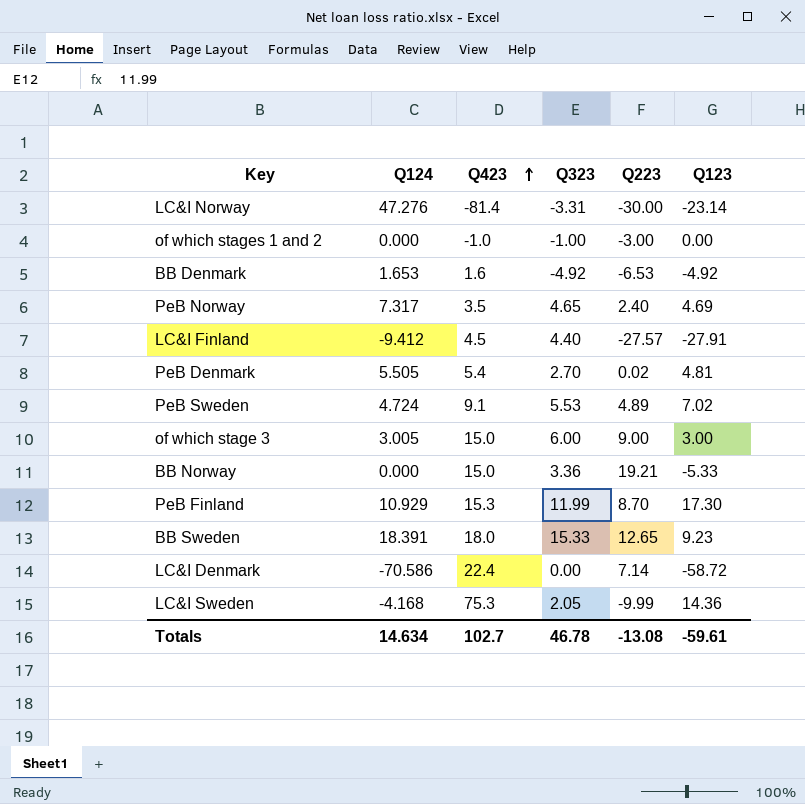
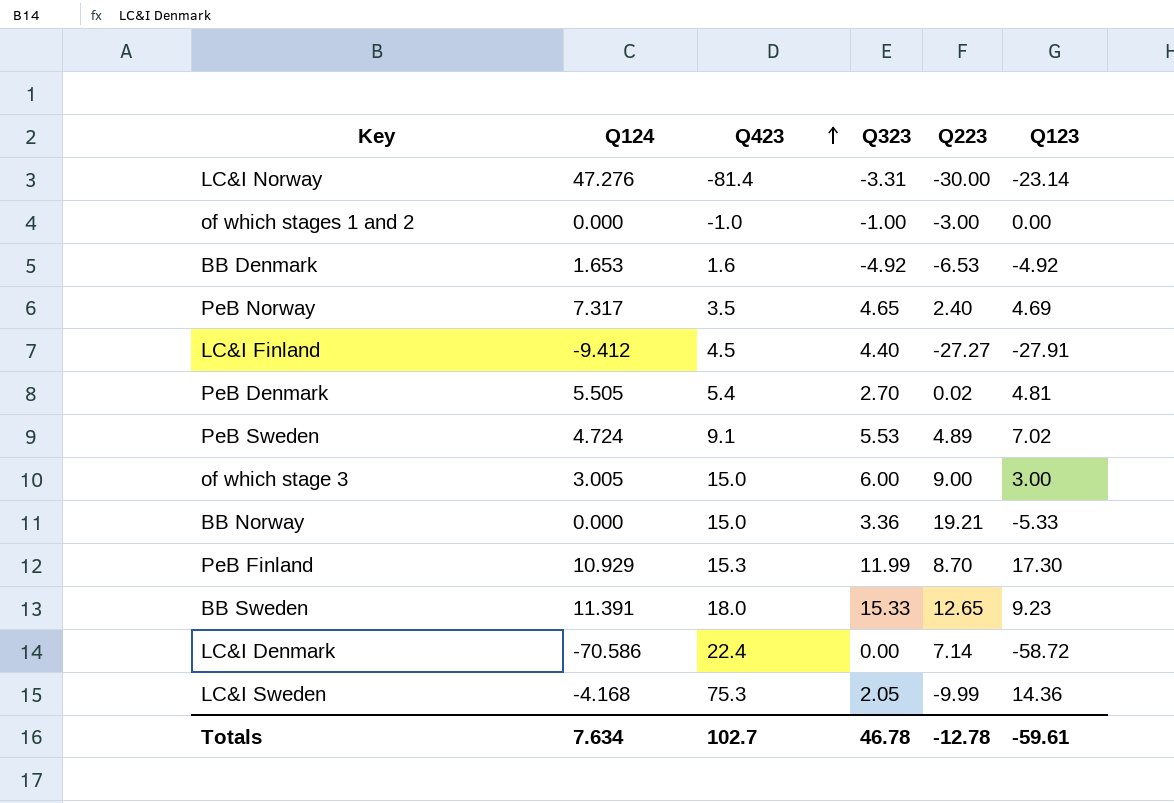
LC&I Finland | Q223: -27.57 -> -27.27
BB Sweden | Q124: 18.391 -> 11.391
Totals | Q124: 14.634 -> 7.634
Totals | Q223: -13.08 -> -12.78

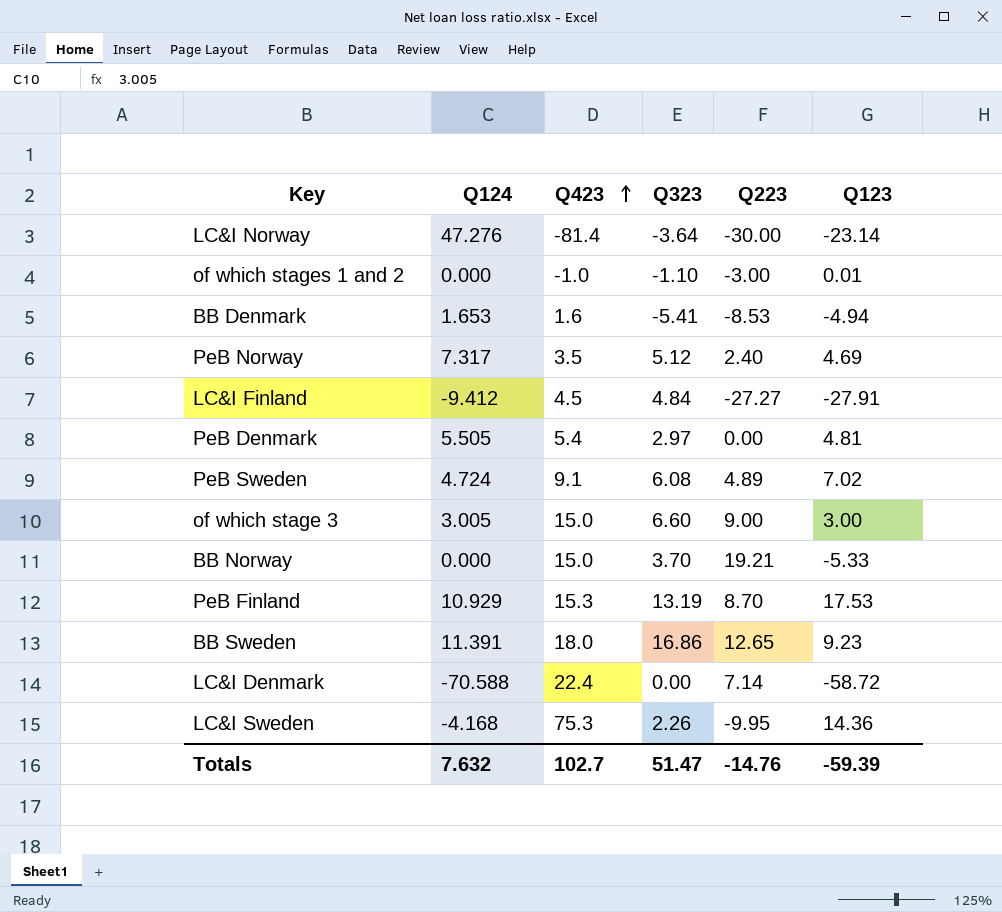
LC&I Norway | Q323: -3.31 -> -3.64
of which stages 1 and 2 | Q323: -1.00 -> -1.10
of which stages 1 and 2 | Q123: 0.00 -> 0.01
BB Denmark | Q323: -4.92 -> -5.41
BB Denmark | Q223: -6.53 -> -8.53
BB Denmark | Q123: -4.92 -> -4.94
PeB Norway | Q323: 4.65 -> 5.12
LC&I Finland | Q323: 4.40 -> 4.84
PeB Denmark | Q323: 2.70 -> 2.97
PeB Denmark | Q223: 0.02 -> 0.00
PeB Sweden | Q323: 5.53 -> 6.08
of which stage 3 | Q323: 6.00 -> 6.60
BB Norway | Q323: 3.36 -> 3.70
PeB Finland | Q323: 11.99 -> 13.19
PeB Finland | Q123: 17.30 -> 17.53
BB Sweden | Q323: 15.33 -> 16.86
LC&I Denmark | Q124: -70.586 -> -70.588
LC&I Sweden | Q323: 2.05 -> 2.26
LC&I Sweden | Q223: -9.99 -> -9.95
Totals | Q124: 7.634 -> 7.632
Totals | Q323: 46.78 -> 51.47
Totals | Q223: -12.78 -> -14.76
Totals | Q123: -59.61 -> -59.39

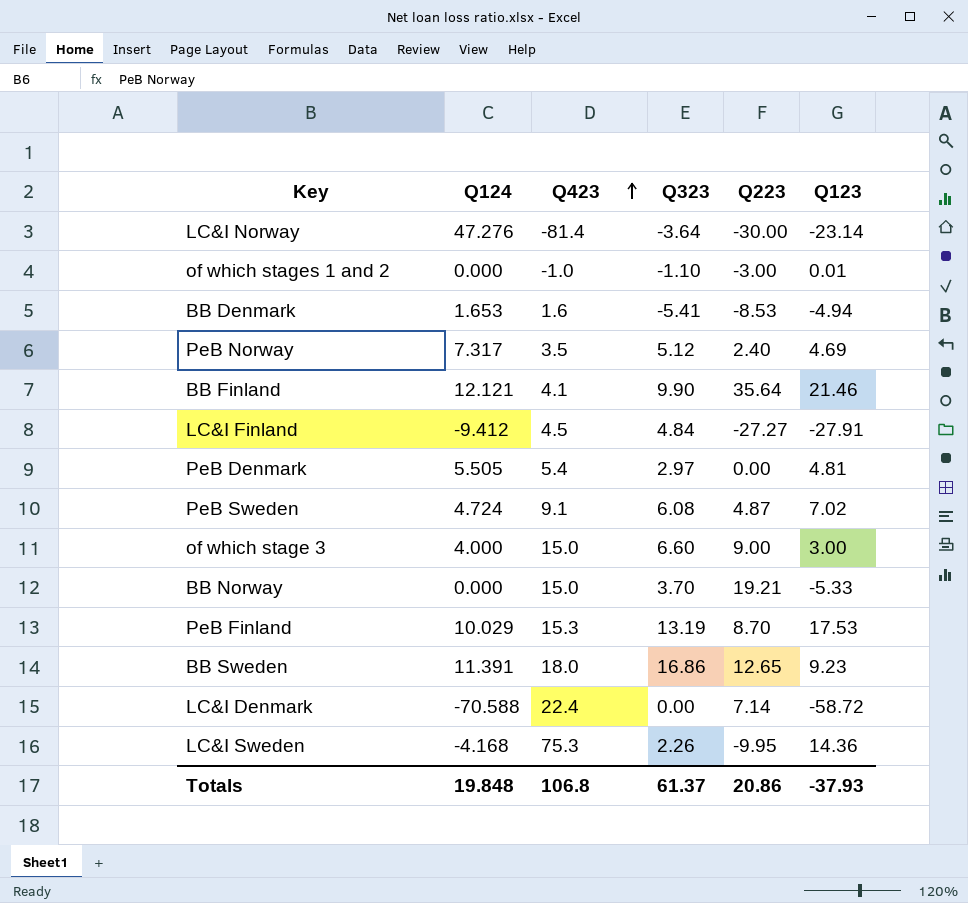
row BB Finland: none -> 12.121 | 4.1 | 9.90 | 35.64 | 21.46
PeB Sweden | Q223: 4.89 -> 4.87
of which stage 3 | Q124: 3.005 -> 4.000
PeB Finland | Q124: 10.929 -> 10.029
Totals | Q124: 7.632 -> 19.848
Totals | Q423: 102.7 -> 106.8
Totals | Q323: 51.47 -> 61.37
Totals | Q223: -14.76 -> 20.86
Totals | Q123: -59.39 -> -37.93

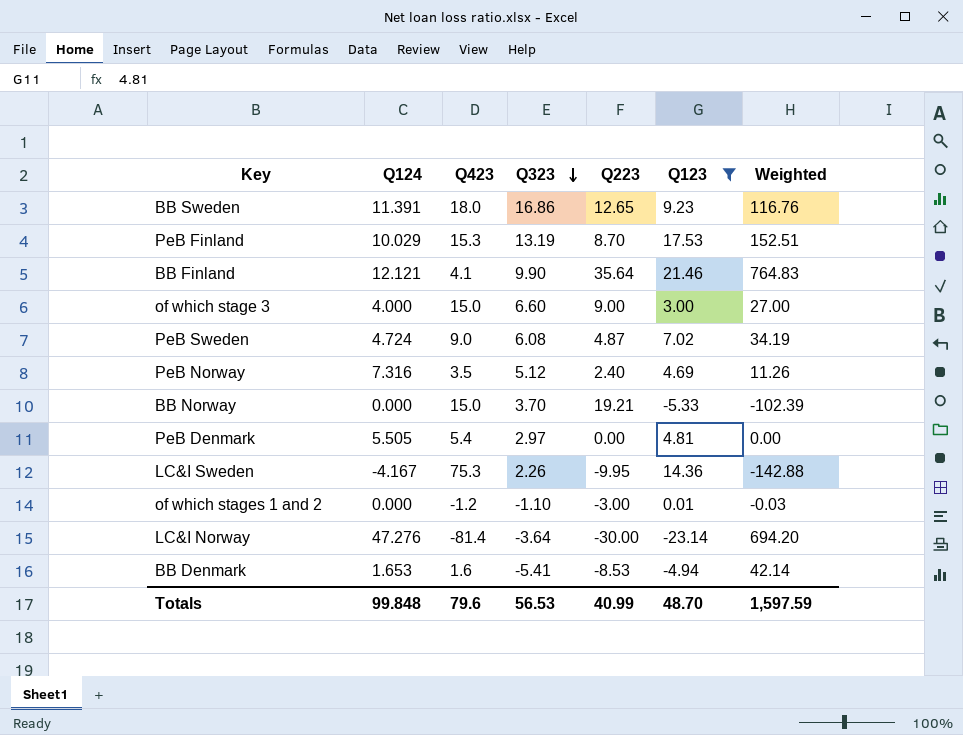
filter: none -> Q123 >= -23.14
row order: Q423 ascending -> Q323 descending
column Weighted | formula: none -> [Q223] * [Q123]
PeB Sweden | Q423: 9.1 -> 9.0
PeB Norway | Q124: 7.317 -> 7.316
LC&I Sweden | Q124: -4.168 -> -4.167
of which stages 1 and 2 | Q423: -1.0 -> -1.2
Totals | Q124: 19.848 -> 99.848
Totals | Q423: 106.8 -> 79.6
Totals | Q323: 61.37 -> 56.53
Totals | Q223: 20.86 -> 40.99
Totals | Q123: -37.93 -> 48.70

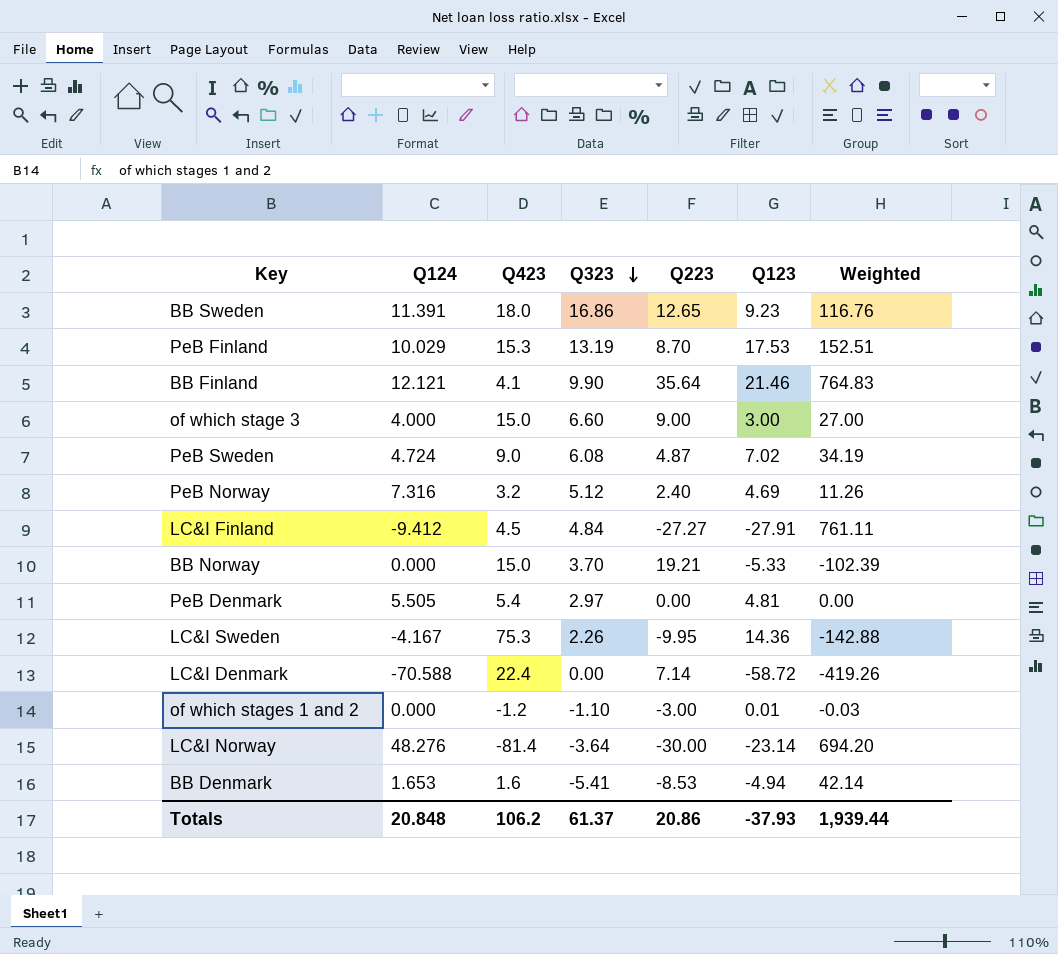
filter: Q123 >= -23.14 -> none
PeB Norway | Q423: 3.5 -> 3.2
LC&I Norway | Q124: 47.276 -> 48.276
Totals | Q124: 99.848 -> 20.848
Totals | Q423: 79.6 -> 106.2
Totals | Q323: 56.53 -> 61.37
Totals | Q223: 40.99 -> 20.86
Totals | Q123: 48.70 -> -37.93
Totals | Weighted: 1,597.59 -> 1,939.44

